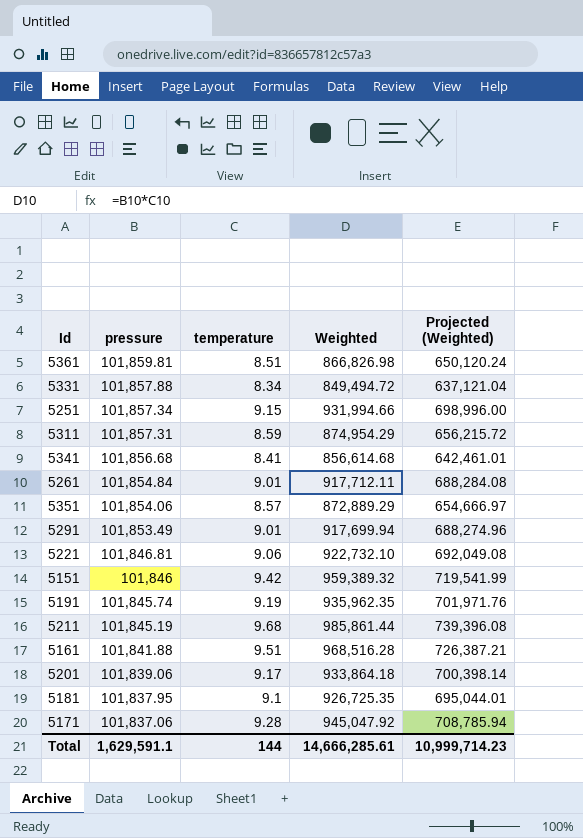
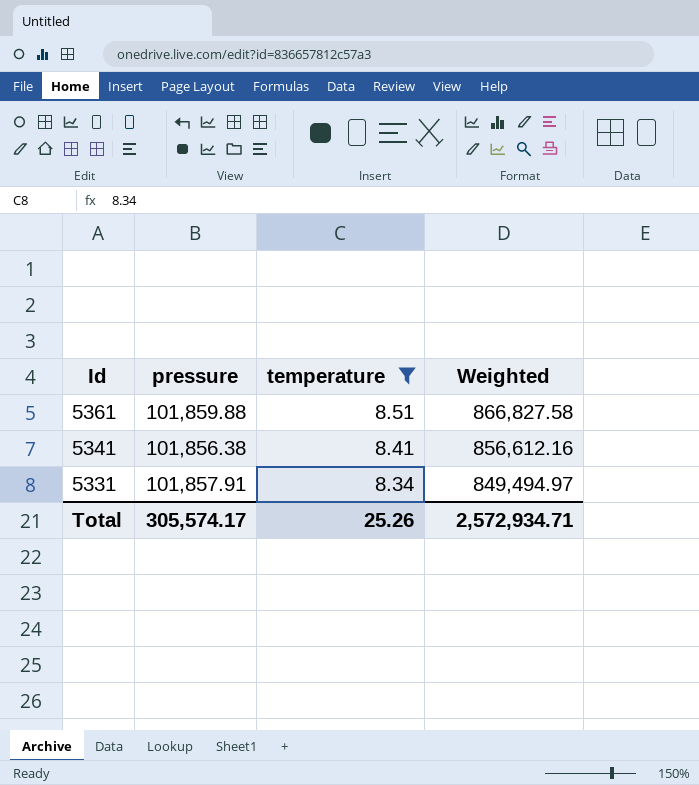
filter: none -> temperature <= 8.51
row order: pressure descending -> Id descending
column Projected (Weighted) | formula: [Weighted] * 0.75 -> none
5361 | pressure: 101,859.81 -> 101,859.88
5361 | Weighted: 866,826.98 -> 866,827.58
5341 | pressure: 101,856.68 -> 101,856.38
5341 | Weighted: 856,614.68 -> 856,612.16
5331 | pressure: 101,857.88 -> 101,857.91
5331 | Weighted: 849,494.72 -> 849,494.97
Total | pressure: 1,629,591.1 -> 305,574.17
Total | temperature: 144 -> 25.26
Total | Weighted: 14,666,285.61 -> 2,572,934.71

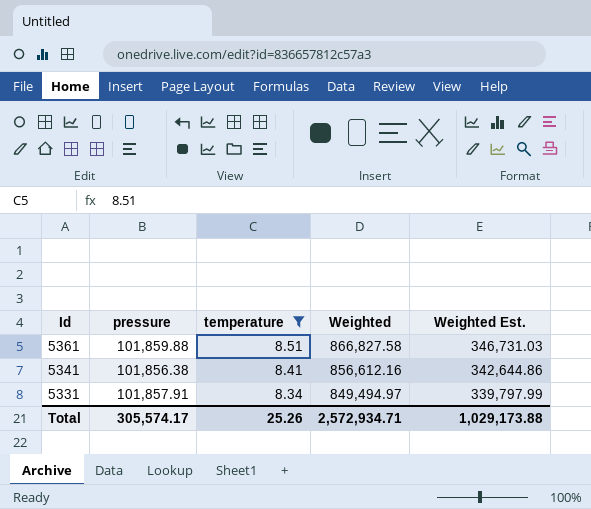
column Weighted Est. | formula: none -> [Weighted] * 0.4

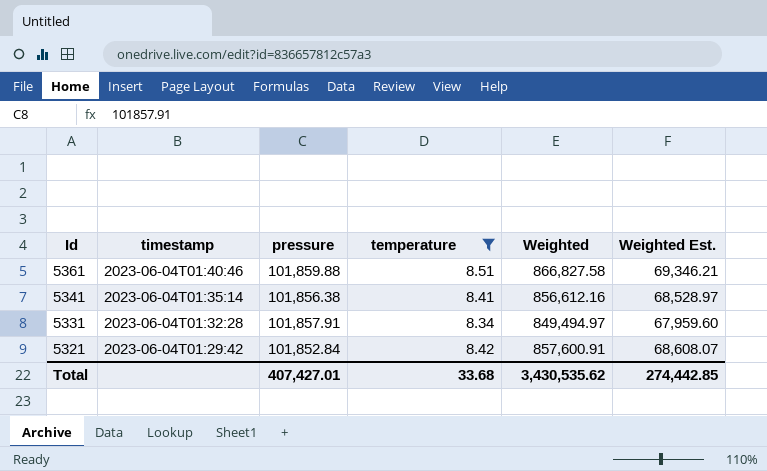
column timestamp | position: none -> 2
column Weighted Est. | formula: [Weighted] * 0.4 -> [Weighted] * 0.08
row 5321: none -> 2023-06-04T01:29:42 | 101,852.84 | 8.42 | 857,600.91 | 68,608.07
Total | pressure: 305,574.17 -> 407,427.01
Total | temperature: 25.26 -> 33.68
Total | Weighted: 2,572,934.71 -> 3,430,535.62
Total | Weighted Est.: 1,029,173.88 -> 274,442.85

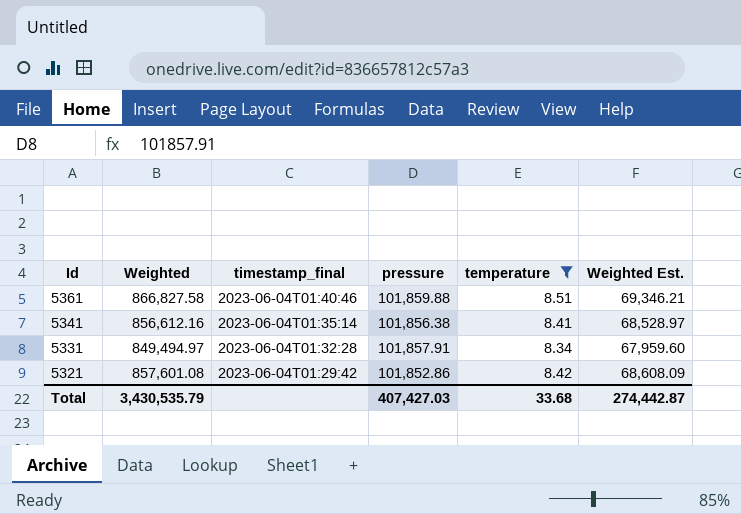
column Weighted | position: 5 -> 2
column name: timestamp -> timestamp_final
5321 | Weighted: 857,600.91 -> 857,601.08
5321 | pressure: 101,852.84 -> 101,852.86
5321 | Weighted Est.: 68,608.07 -> 68,608.09
Total | Weighted: 3,430,535.62 -> 3,430,535.79
Total | pressure: 407,427.01 -> 407,427.03
Total | Weighted Est.: 274,442.85 -> 274,442.87

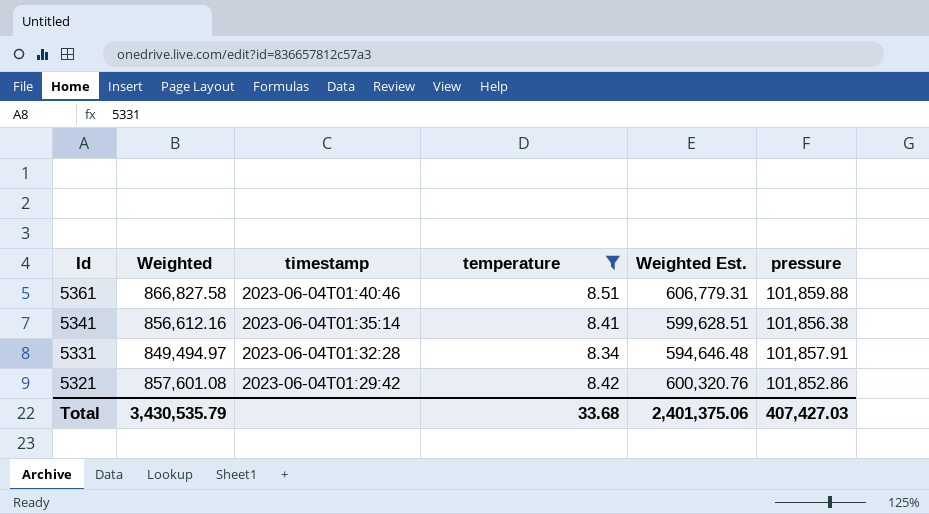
column name: timestamp_final -> timestamp
column Weighted Est. | formula: [Weighted] * 0.08 -> [Weighted] * 0.7
column pressure | position: 4 -> 6
Total | Weighted Est.: 274,442.87 -> 2,401,375.06

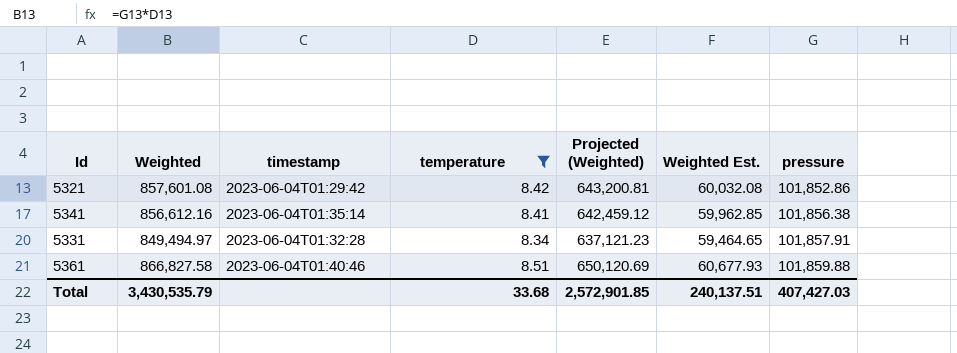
row order: Id descending -> pressure ascending
column Projected (Weighted) | formula: none -> [Weighted] * 0.75
column Weighted Est. | formula: [Weighted] * 0.7 -> [Weighted] * 0.07
Total | Weighted Est.: 2,401,375.06 -> 240,137.51

